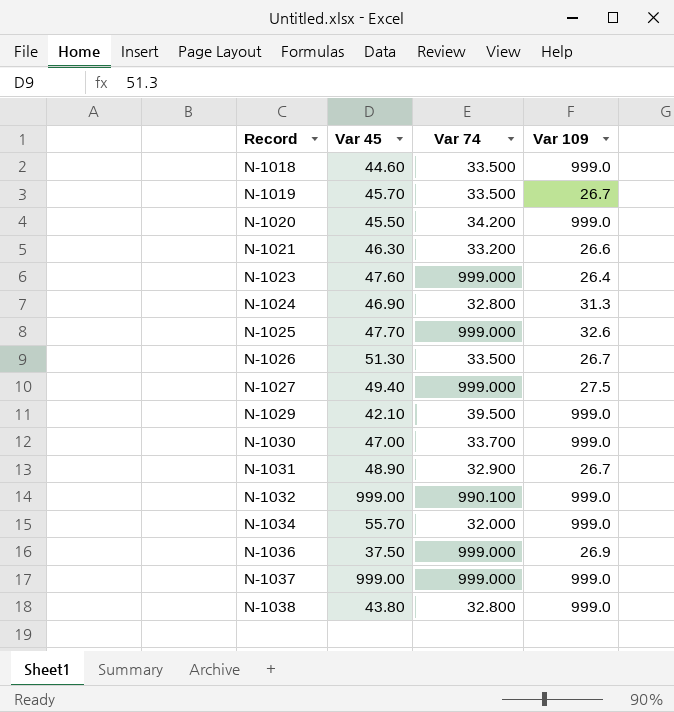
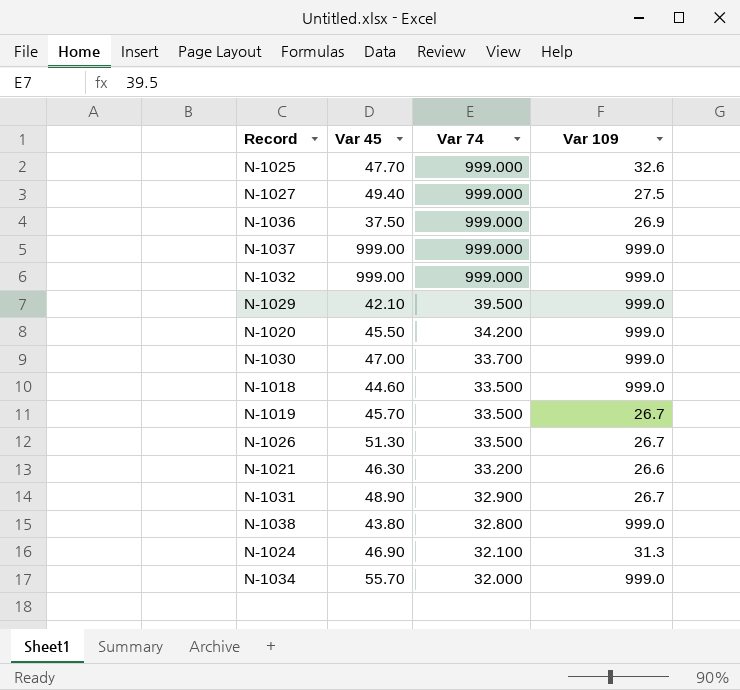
row order: Record ascending -> Var 74 descending
row N-1023: 47.60 | 999.000 | 26.4 -> none
N-1032 | Var 74: 990.100 -> 999.000
N-1024 | Var 74: 32.800 -> 32.100

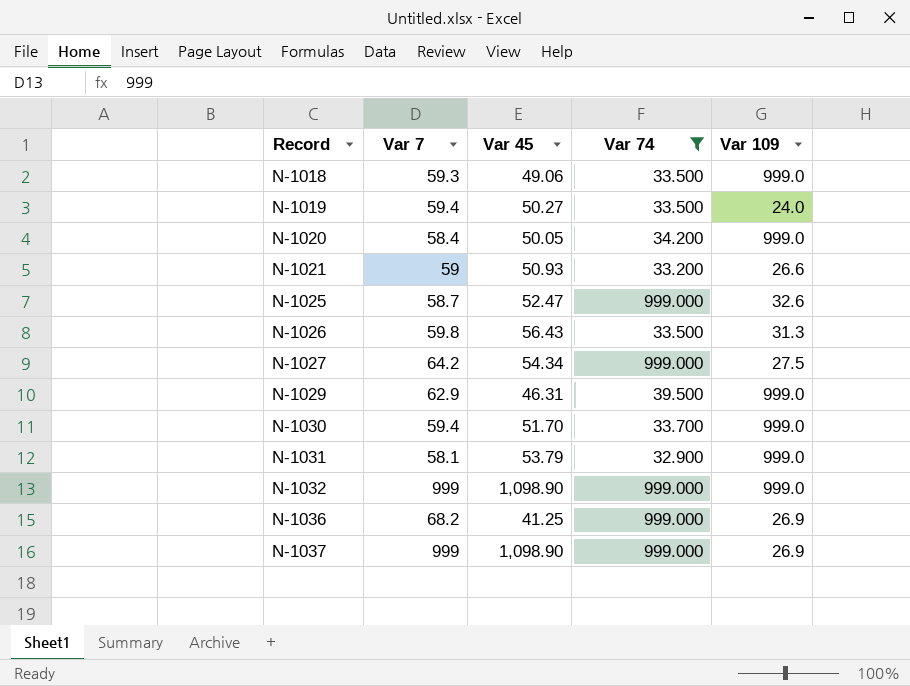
filter: none -> Var 74 >= 32.900
row order: Var 74 descending -> Record ascending
column Var 7 | position: none -> 2
N-1018 | Var 45: 44.60 -> 49.06
N-1019 | Var 45: 45.70 -> 50.27
N-1019 | Var 109: 26.7 -> 24.0
N-1020 | Var 45: 45.50 -> 50.05
N-1021 | Var 45: 46.30 -> 50.93
N-1025 | Var 45: 47.70 -> 52.47
N-1026 | Var 45: 51.30 -> 56.43
N-1026 | Var 109: 26.7 -> 31.3
N-1027 | Var 45: 49.40 -> 54.34
N-1029 | Var 45: 42.10 -> 46.31
N-1030 | Var 45: 47.00 -> 51.70
N-1031 | Var 45: 48.90 -> 53.79
N-1031 | Var 109: 26.7 -> 999.0
N-1032 | Var 45: 999.00 -> 1,098.90
N-1036 | Var 45: 37.50 -> 41.25
N-1037 | Var 45: 999.00 -> 1,098.90
N-1037 | Var 109: 999.0 -> 26.9

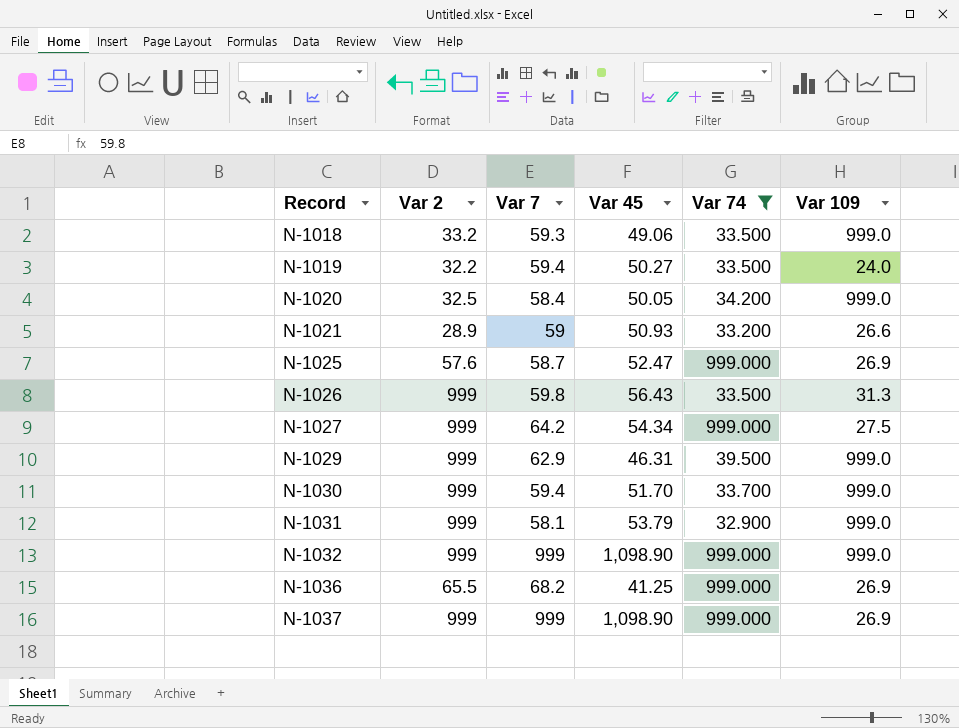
column Var 2 | position: none -> 2
N-1025 | Var 109: 32.6 -> 26.9

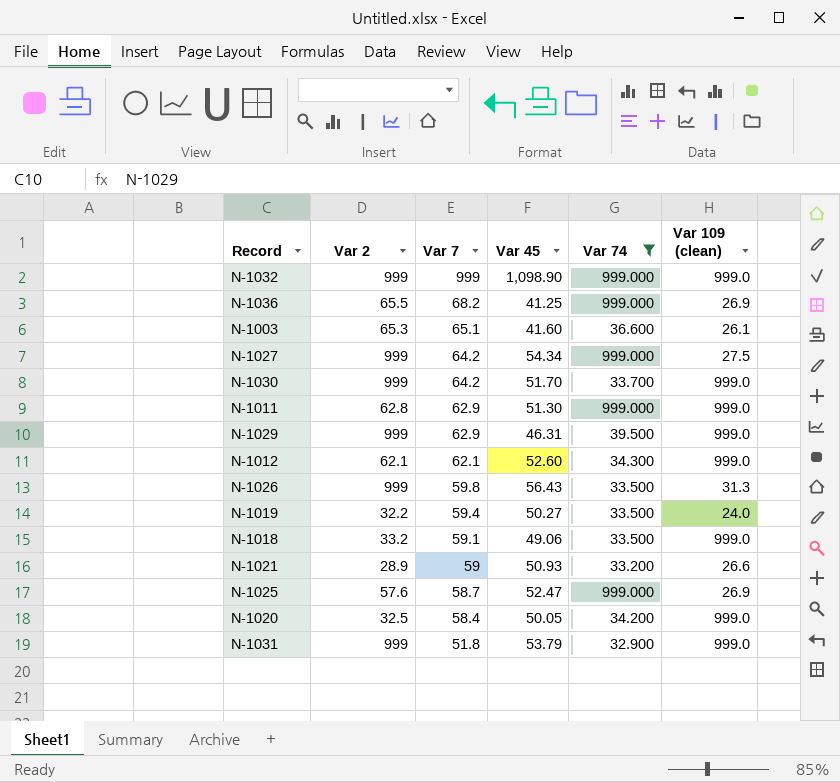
row order: Record ascending -> Var 7 descending
column name: Var 109 -> Var 109 (clean)
row N-1037: 999 | 999 | 1,098.90 | 999.000 | 26.9 -> none
row N-1003: none -> 65.3 | 65.1 | 41.60 | 36.600 | 26.1
N-1030 | Var 7: 59.4 -> 64.2
row N-1011: none -> 62.8 | 62.9 | 51.30 | 999.000 | 999.0
row N-1012: none -> 62.1 | 62.1 | 52.60 | 34.300 | 999.0
N-1018 | Var 7: 59.3 -> 59.1
N-1031 | Var 7: 58.1 -> 51.8

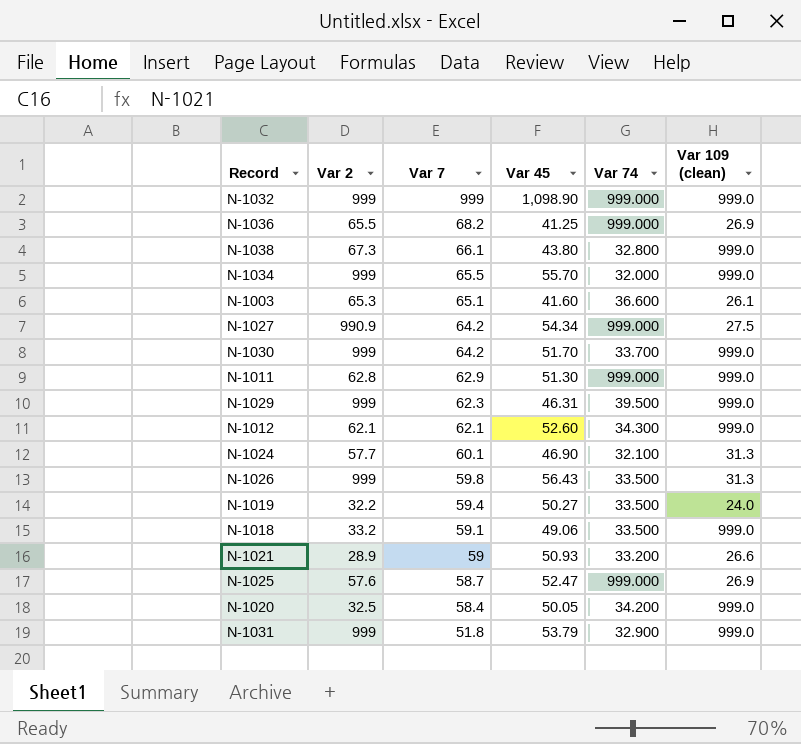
filter: Var 74 >= 32.900 -> none
N-1027 | Var 2: 999 -> 990.9
N-1029 | Var 7: 62.9 -> 62.3

